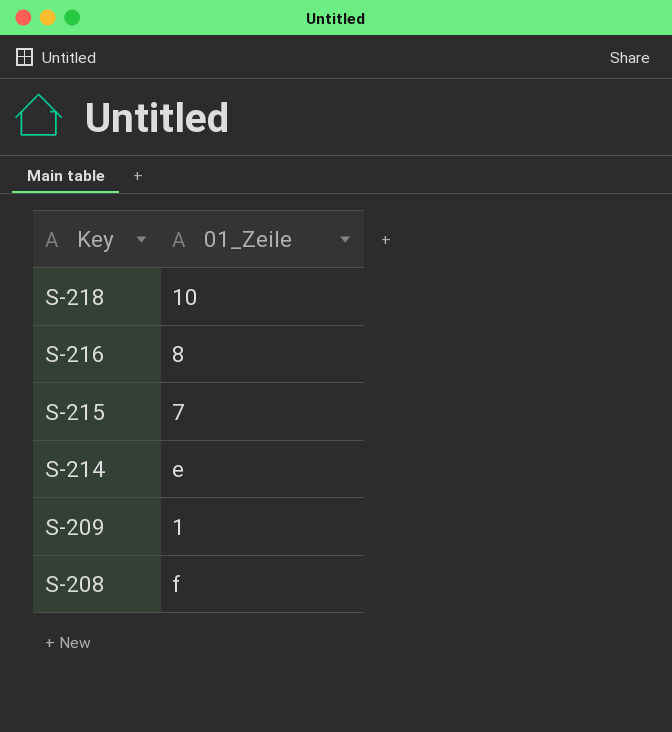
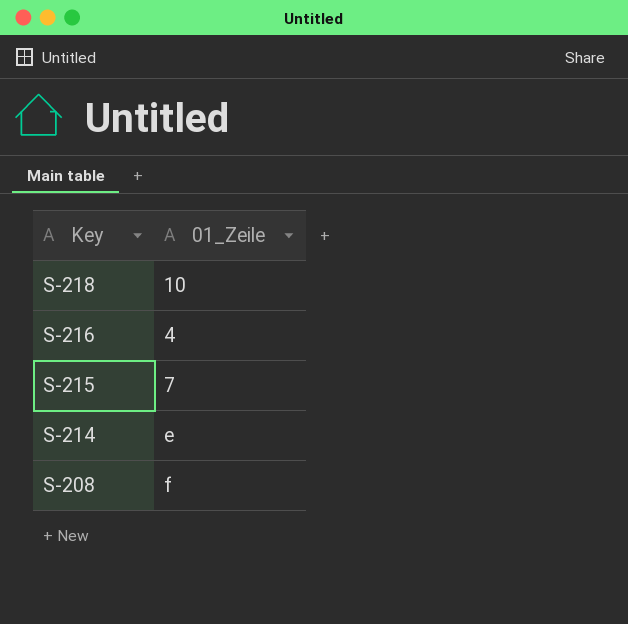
row S-209: 1 -> none
S-216 | 01_Zeile: 8 -> 4

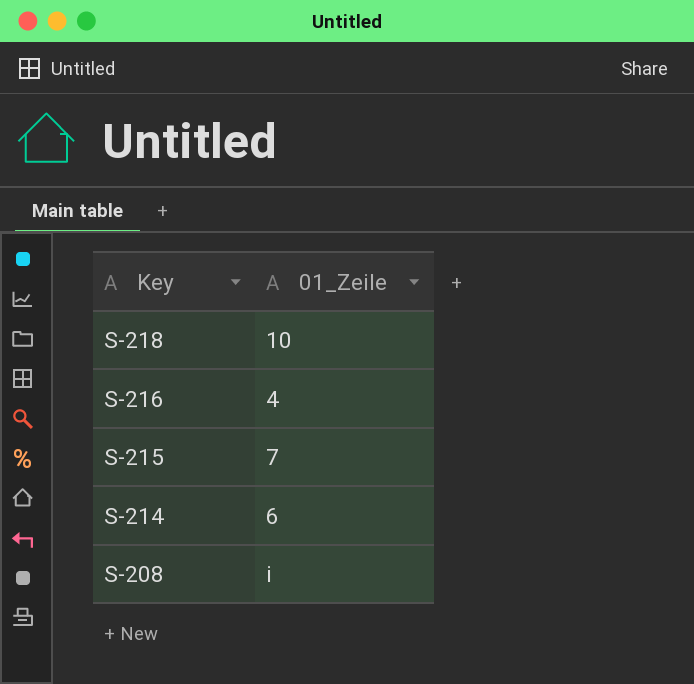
S-214 | 01_Zeile: e -> 6
S-208 | 01_Zeile: f -> i

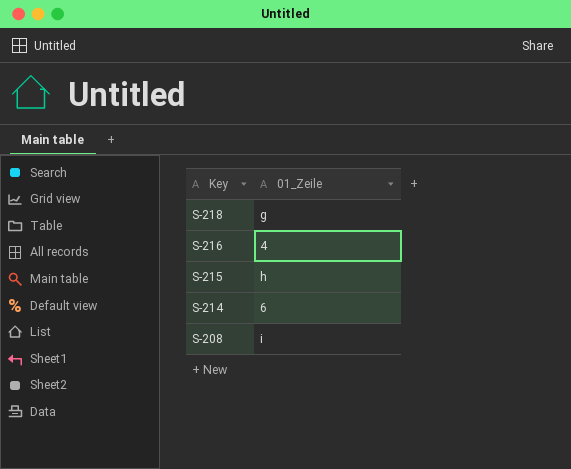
S-218 | 01_Zeile: 10 -> g
S-215 | 01_Zeile: 7 -> h

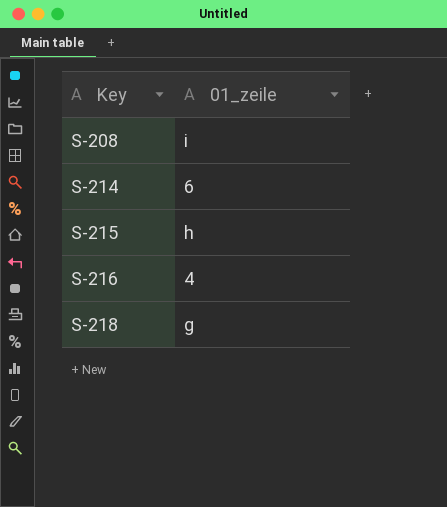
row order: Key descending -> Key ascending
column name: 01_Zeile -> 01_zeile

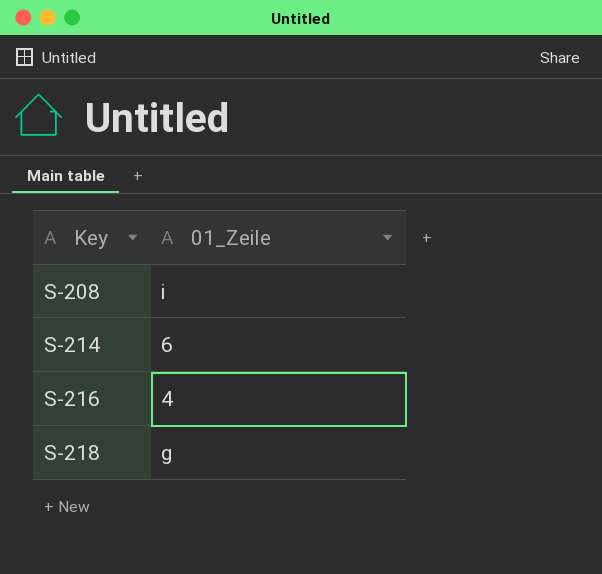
column name: 01_zeile -> 01_Zeile
row S-215: h -> none

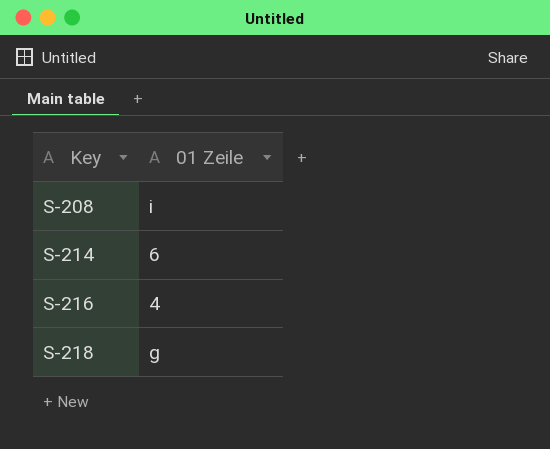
column name: 01_Zeile -> 01 Zeile

